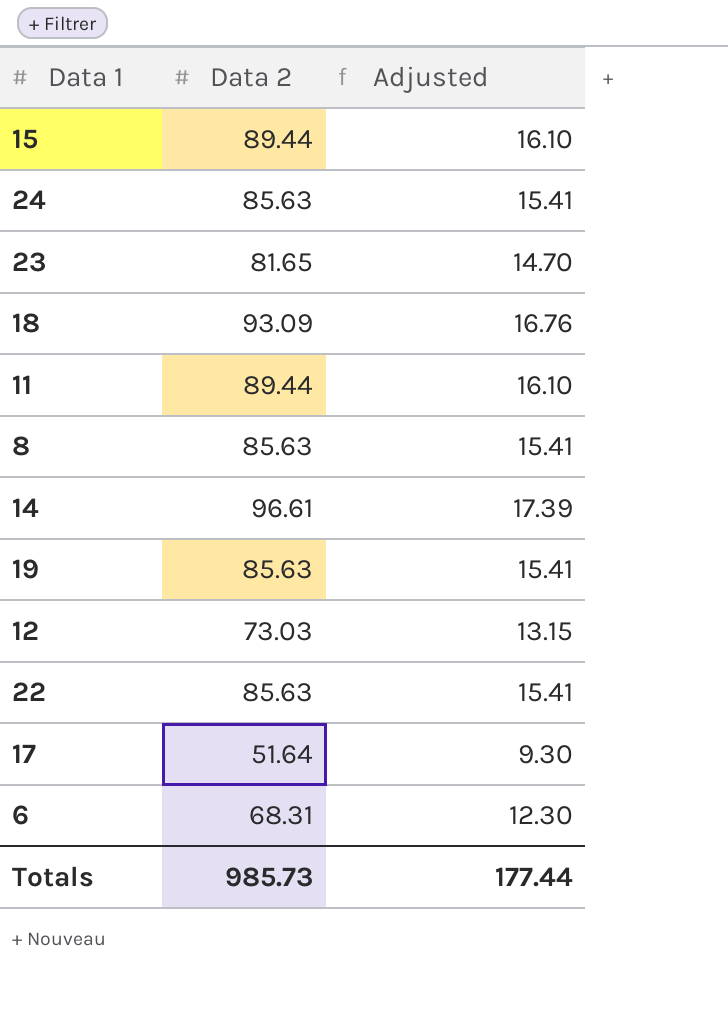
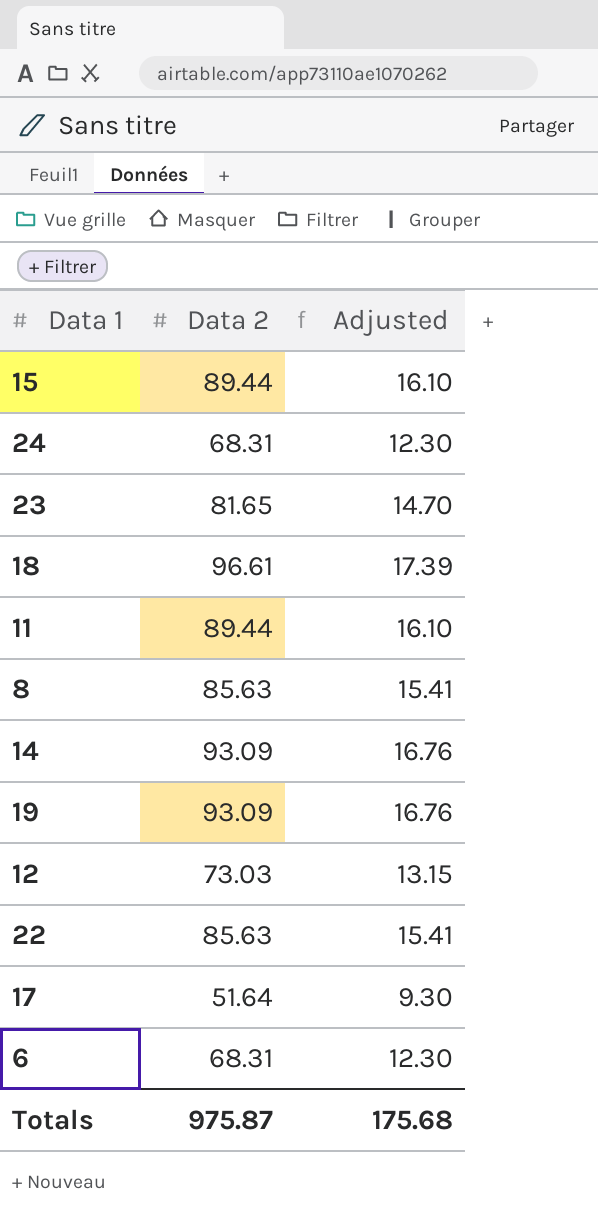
24 | Data 2: 85.63 -> 68.31
24 | Adjusted: 15.41 -> 12.30
18 | Data 2: 93.09 -> 96.61
18 | Adjusted: 16.76 -> 17.39
14 | Data 2: 96.61 -> 93.09
14 | Adjusted: 17.39 -> 16.76
19 | Data 2: 85.63 -> 93.09
19 | Adjusted: 15.41 -> 16.76
Totals | Data 2: 985.73 -> 975.87
Totals | Adjusted: 177.44 -> 175.68

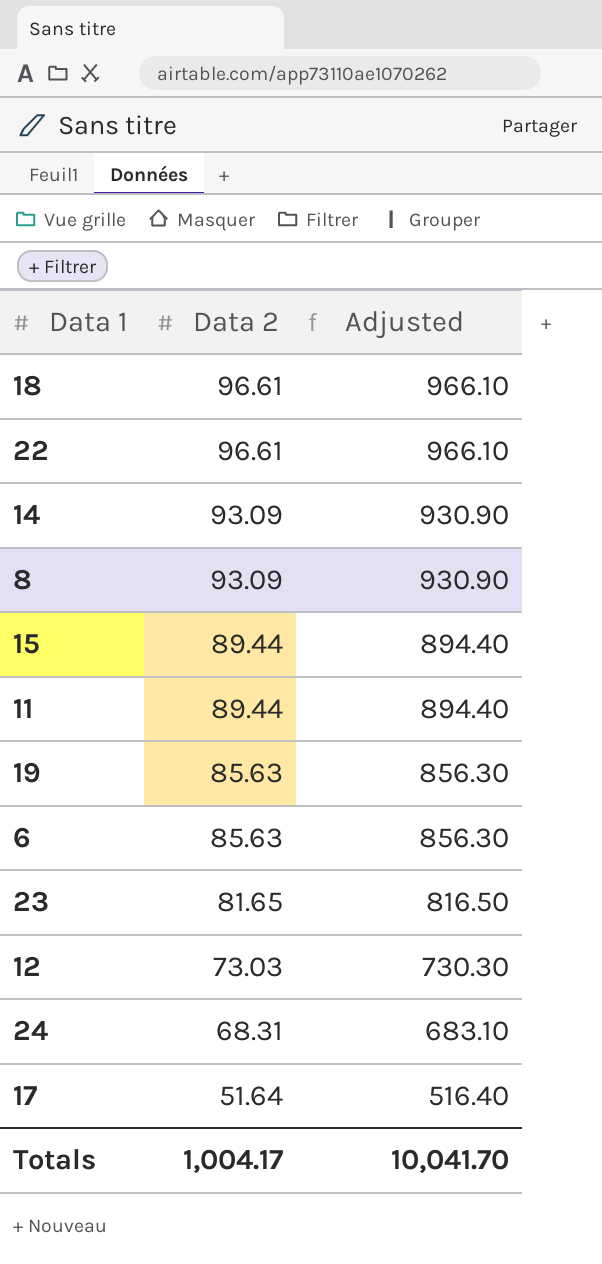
row order: none -> Data 2 descending
column Adjusted | formula: [Data 2] * 0.18 -> [Data 2] * 10
22 | Data 2: 85.63 -> 96.61
8 | Data 2: 85.63 -> 93.09
19 | Data 2: 93.09 -> 85.63
6 | Data 2: 68.31 -> 85.63
Totals | Data 2: 975.87 -> 1,004.17
Totals | Adjusted: 175.68 -> 10,041.70

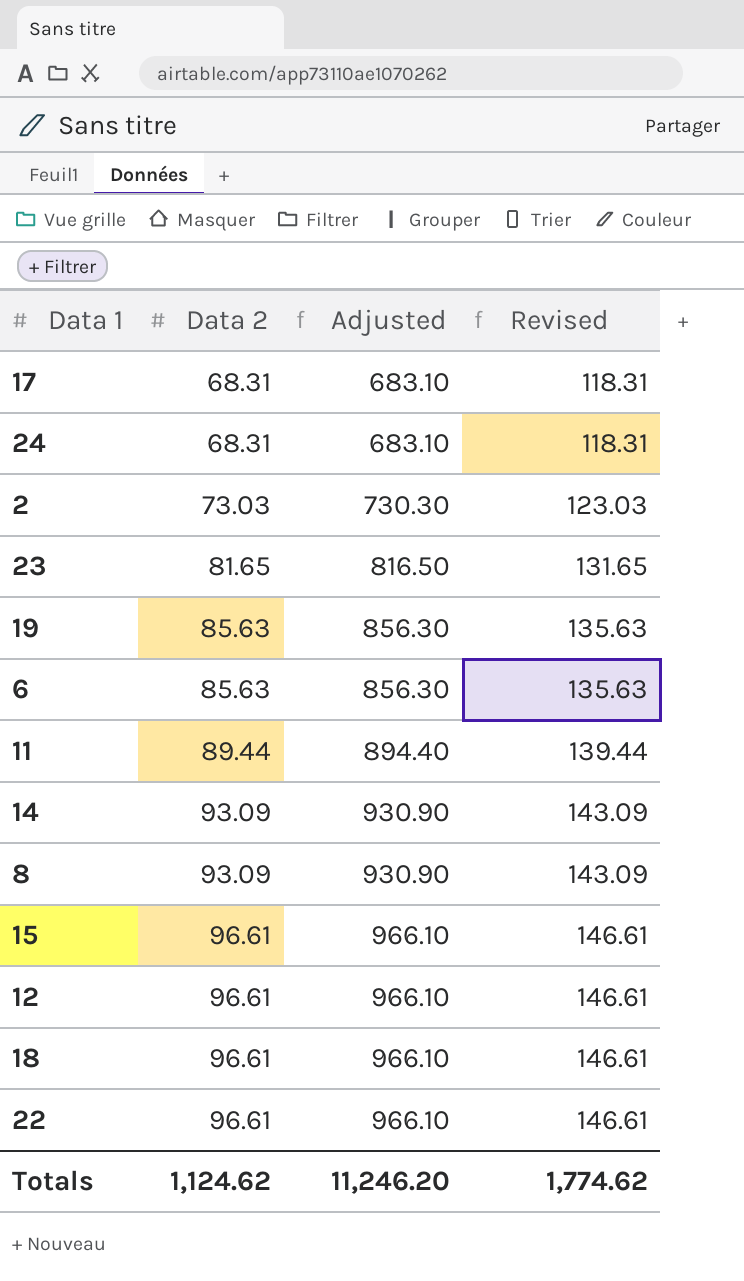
row order: Data 2 descending -> Data 2 ascending
column Revised | formula: none -> [Data 2] + 50
17 | Data 2: 51.64 -> 68.31
17 | Adjusted: 516.40 -> 683.10
row 2: none -> 73.03 | 730.30 | 123.03
15 | Data 2: 89.44 -> 96.61
15 | Adjusted: 894.40 -> 966.10
12 | Data 2: 73.03 -> 96.61
12 | Adjusted: 730.30 -> 966.10
Totals | Data 2: 1,004.17 -> 1,124.62
Totals | Adjusted: 10,041.70 -> 11,246.20

